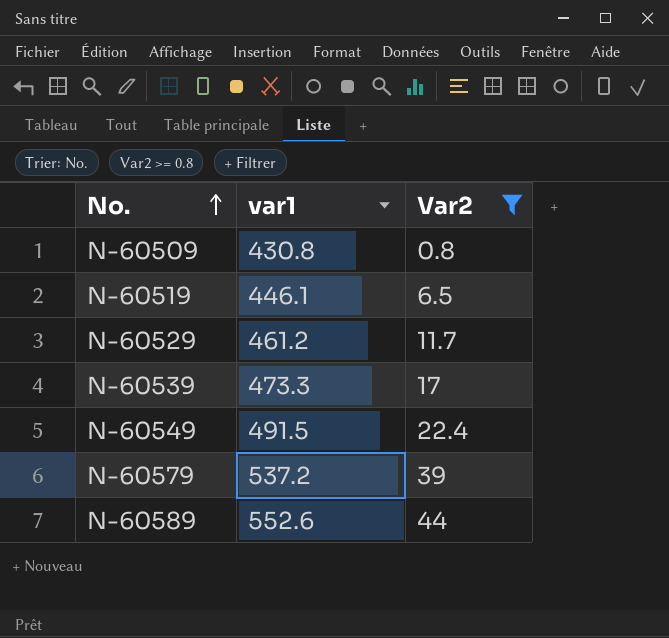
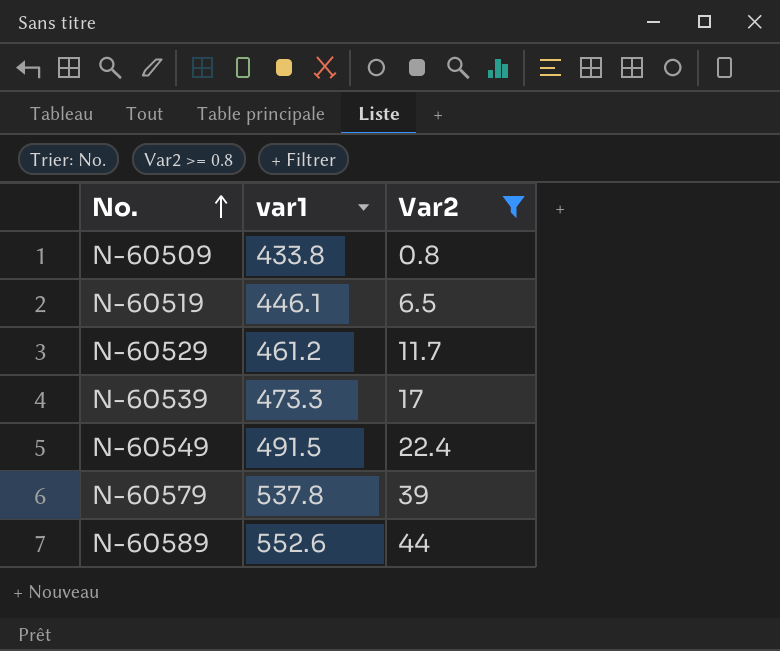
N-60509 | var1: 430.8 -> 433.8
N-60579 | var1: 537.2 -> 537.8

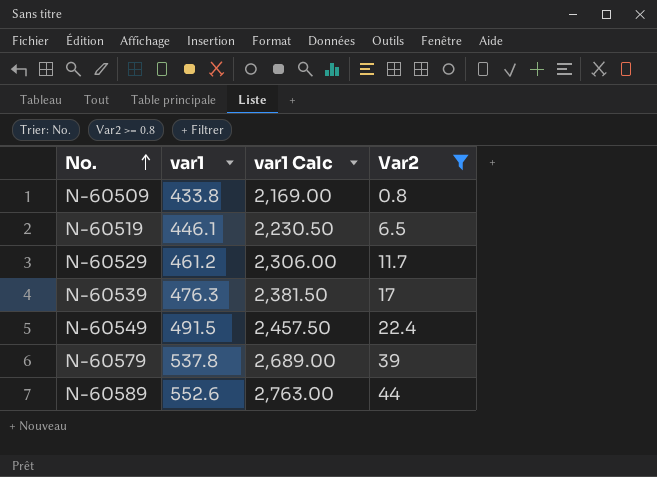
column var1 Calc | formula: none -> [var1] * 5
N-60539 | var1: 473.3 -> 476.3

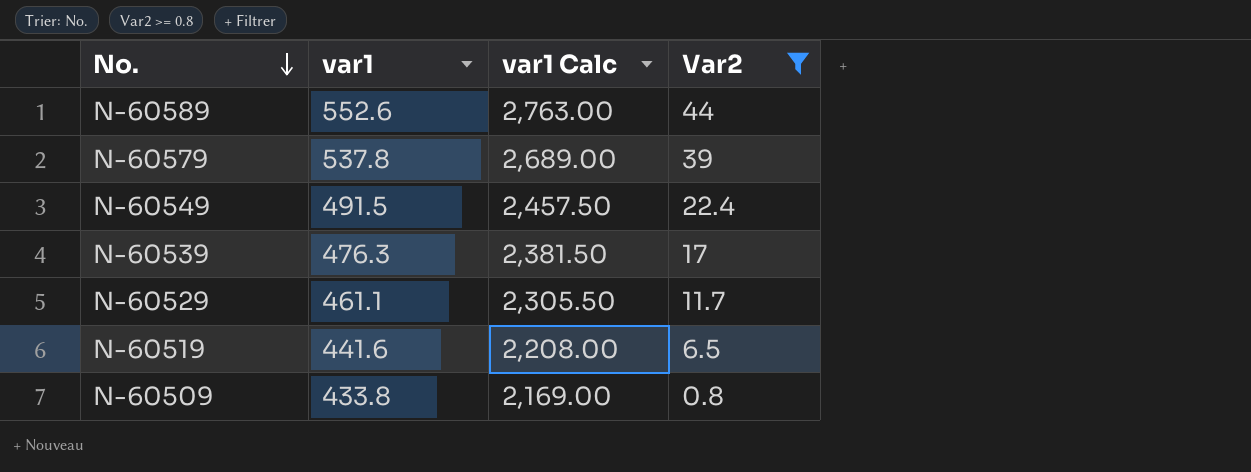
row order: No. ascending -> No. descending
N-60529 | var1: 461.2 -> 461.1
N-60529 | var1 Calc: 2,306.00 -> 2,305.50
N-60519 | var1: 446.1 -> 441.6
N-60519 | var1 Calc: 2,230.50 -> 2,208.00

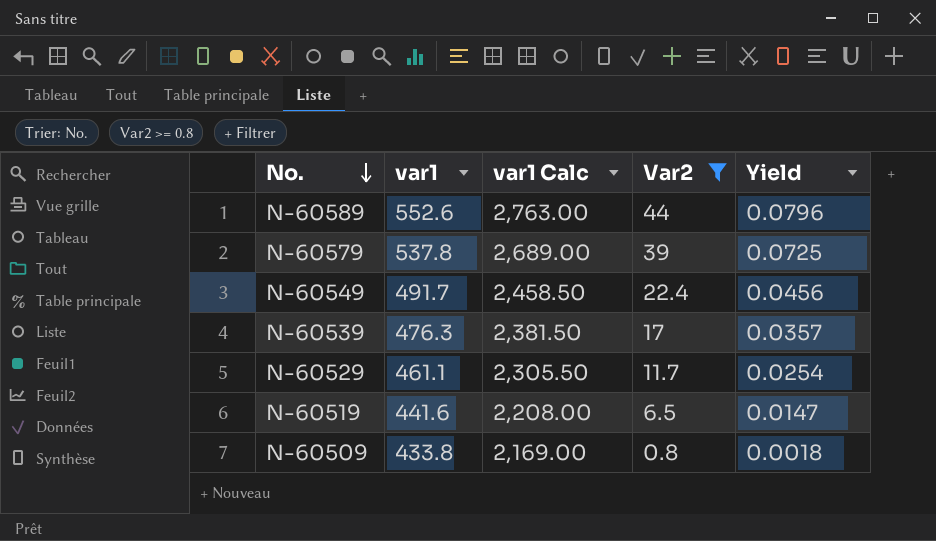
column Yield | formula: none -> [Var2] / [var1]
N-60549 | var1: 491.5 -> 491.7
N-60549 | var1 Calc: 2,457.50 -> 2,458.50

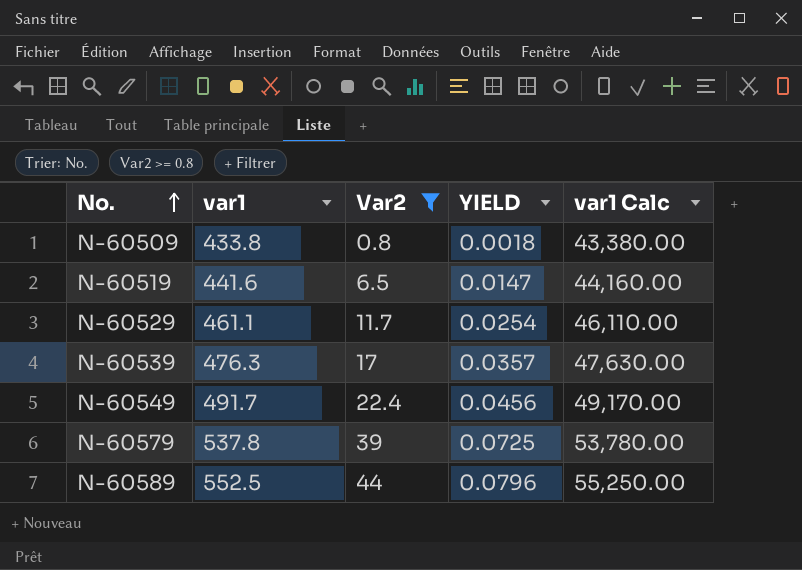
row order: No. descending -> No. ascending
column name: Yield -> YIELD
column var1 Calc | formula: [var1] * 5 -> [var1] * 100
column var1 Calc | position: 3 -> 5
N-60589 | var1: 552.6 -> 552.5

